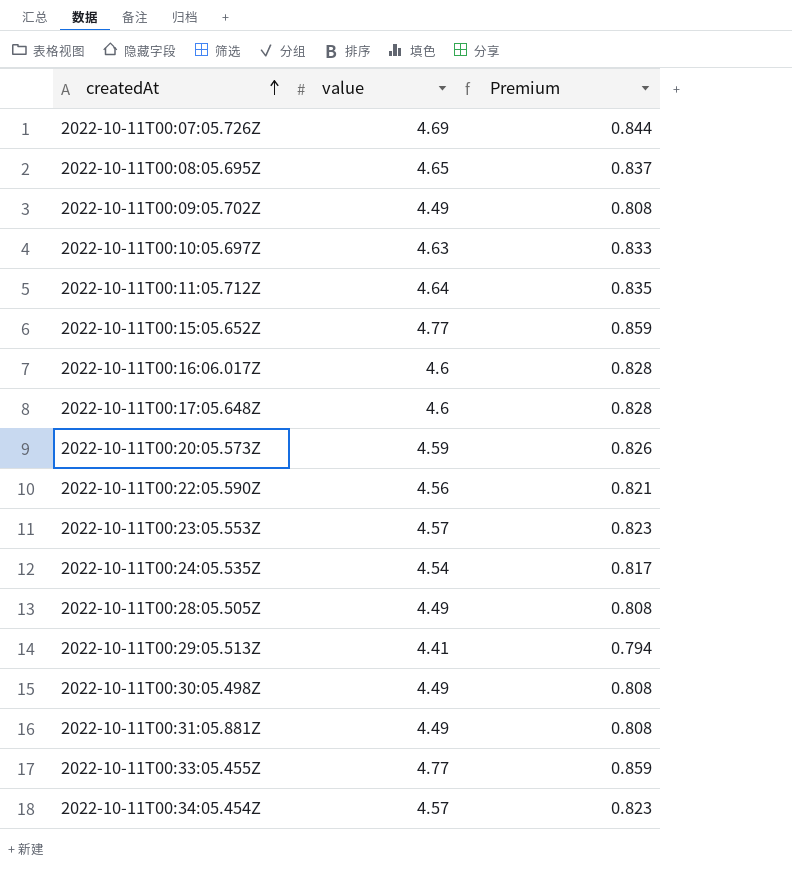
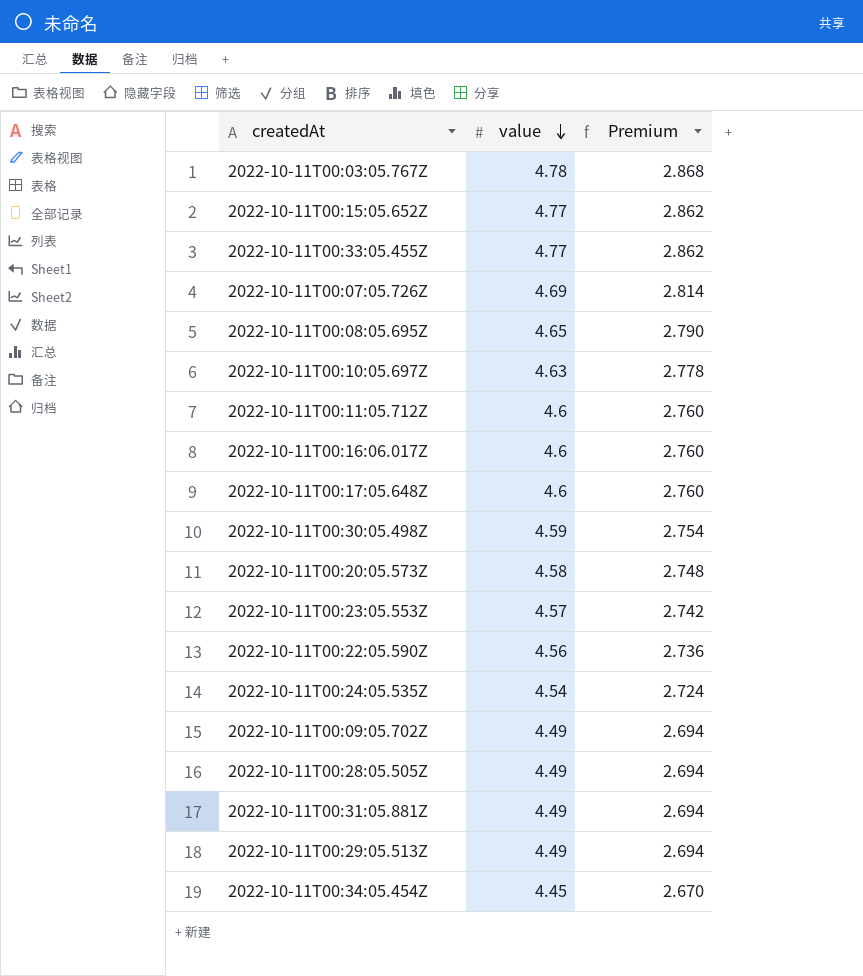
row order: createdAt ascending -> value descending
column Premium | formula: [value] * 0.18 -> [value] * 0.6
row 2022-10-11T00:03:05.767Z: none -> 4.78 | 2.868
2022-10-11T00:11:05.712Z | value: 4.64 -> 4.6
2022-10-11T00:30:05.498Z | value: 4.49 -> 4.59
2022-10-11T00:20:05.573Z | value: 4.59 -> 4.58
2022-10-11T00:29:05.513Z | value: 4.41 -> 4.49
2022-10-11T00:34:05.454Z | value: 4.57 -> 4.45

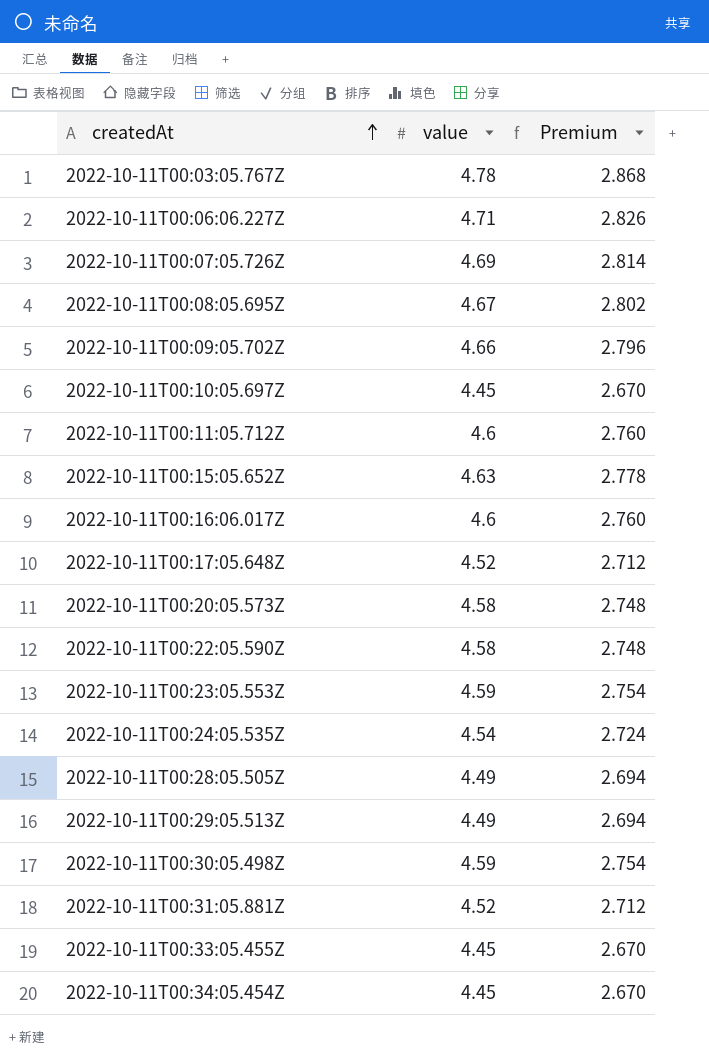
row order: value descending -> createdAt ascending
row 2022-10-11T00:06:06.227Z: none -> 4.71 | 2.826
2022-10-11T00:08:05.695Z | value: 4.65 -> 4.67
2022-10-11T00:08:05.695Z | Premium: 2.790 -> 2.802
2022-10-11T00:09:05.702Z | value: 4.49 -> 4.66
2022-10-11T00:09:05.702Z | Premium: 2.694 -> 2.796
2022-10-11T00:10:05.697Z | value: 4.63 -> 4.45
2022-10-11T00:10:05.697Z | Premium: 2.778 -> 2.670
2022-10-11T00:15:05.652Z | value: 4.77 -> 4.63
2022-10-11T00:15:05.652Z | Premium: 2.862 -> 2.778
2022-10-11T00:17:05.648Z | value: 4.6 -> 4.52
2022-10-11T00:17:05.648Z | Premium: 2.760 -> 2.712
2022-10-11T00:22:05.590Z | value: 4.56 -> 4.58
2022-10-11T00:22:05.590Z | Premium: 2.736 -> 2.748
2022-10-11T00:23:05.553Z | value: 4.57 -> 4.59
2022-10-11T00:23:05.553Z | Premium: 2.742 -> 2.754
2022-10-11T00:31:05.881Z | value: 4.49 -> 4.52
2022-10-11T00:31:05.881Z | Premium: 2.694 -> 2.712
2022-10-11T00:33:05.455Z | value: 4.77 -> 4.45
2022-10-11T00:33:05.455Z | Premium: 2.862 -> 2.670

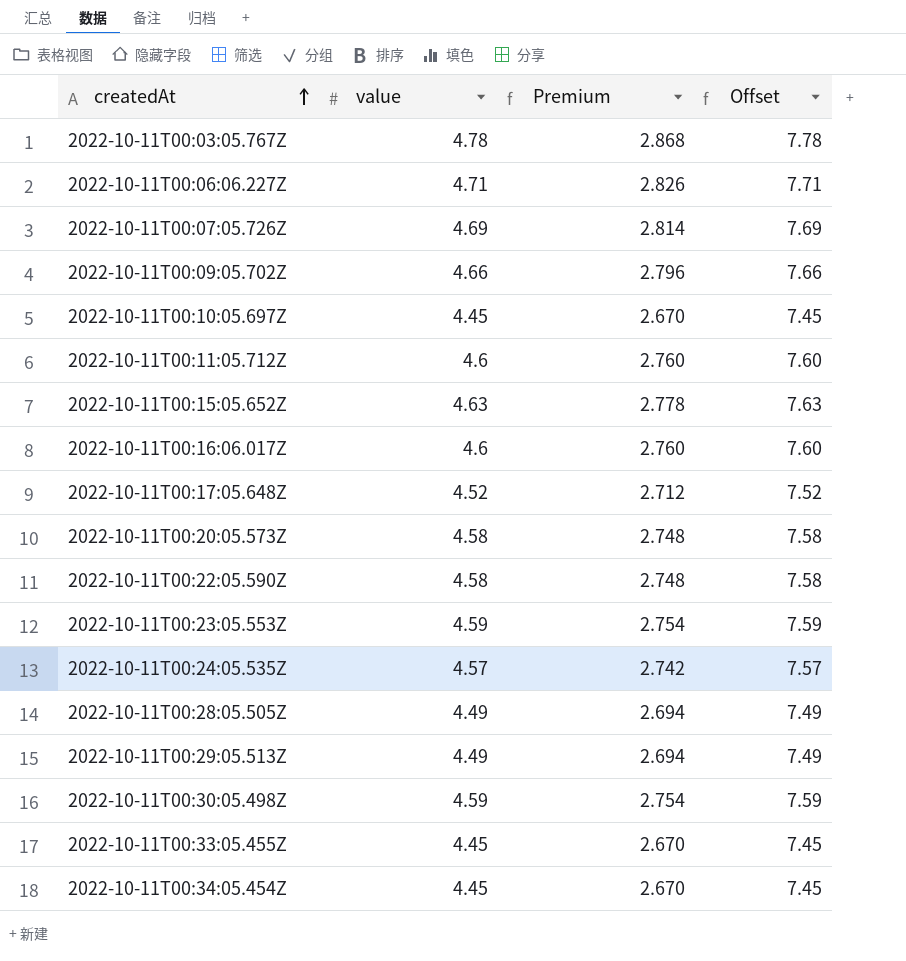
column Offset | formula: none -> [value] + 3
row 2022-10-11T00:08:05.695Z: 4.67 | 2.802 -> none
row 2022-10-11T00:31:05.881Z: 4.52 | 2.712 -> none
2022-10-11T00:24:05.535Z | value: 4.54 -> 4.57
2022-10-11T00:24:05.535Z | Premium: 2.724 -> 2.742

